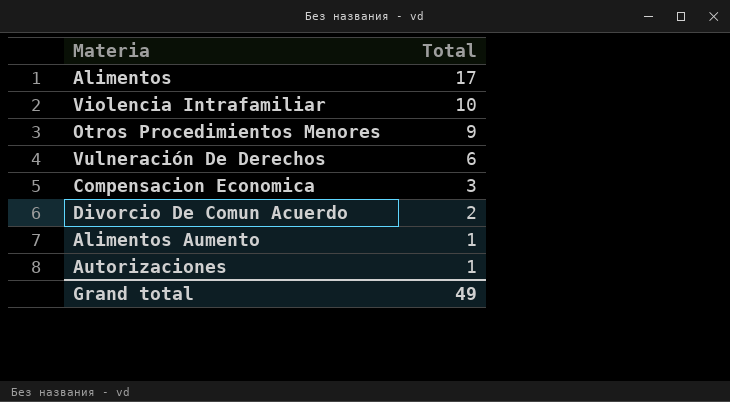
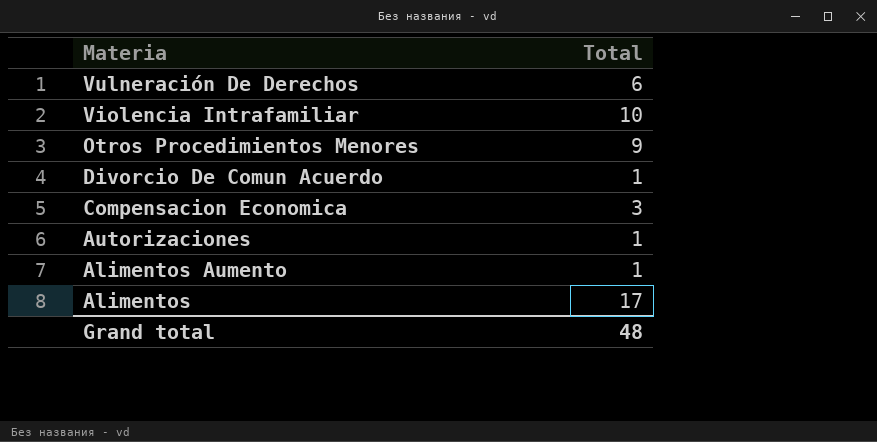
row order: Total descending -> Materia descending
Divorcio De Comun Acuerdo | Total: 2 -> 1
Grand total | Total: 49 -> 48

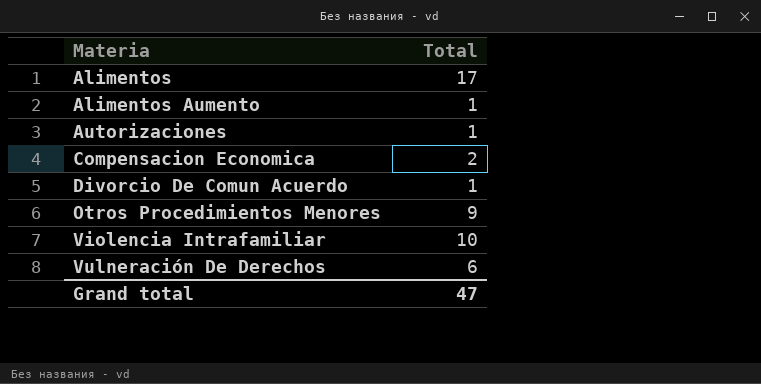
row order: Materia descending -> Materia ascending
Compensacion Economica | Total: 3 -> 2
Grand total | Total: 48 -> 47

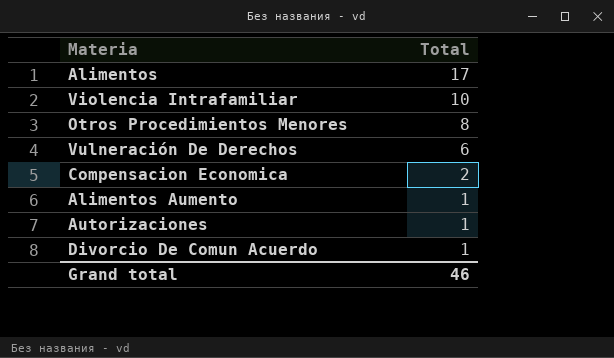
row order: Materia ascending -> Total descending
Otros Procedimientos Menores | Total: 9 -> 8
Grand total | Total: 47 -> 46

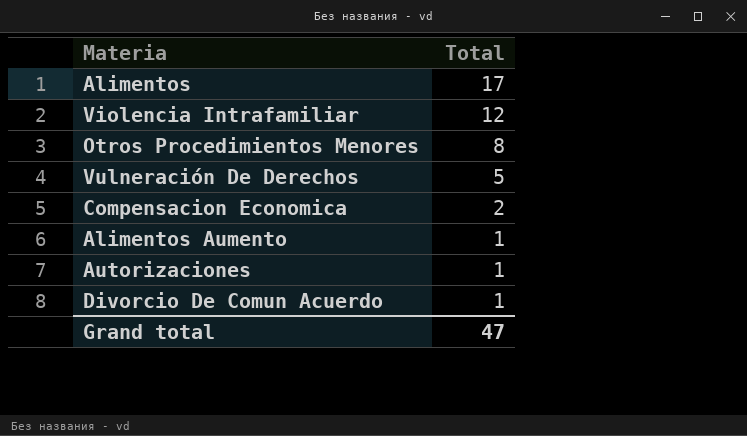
Violencia Intrafamiliar | Total: 10 -> 12
Vulneración De Derechos | Total: 6 -> 5
Grand total | Total: 46 -> 47

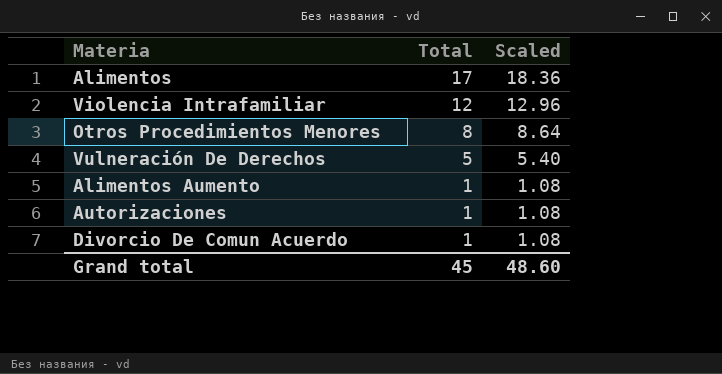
column Scaled | formula: none -> [Total] * 1.08
row Compensacion Economica: 2 -> none
Grand total | Total: 47 -> 45

